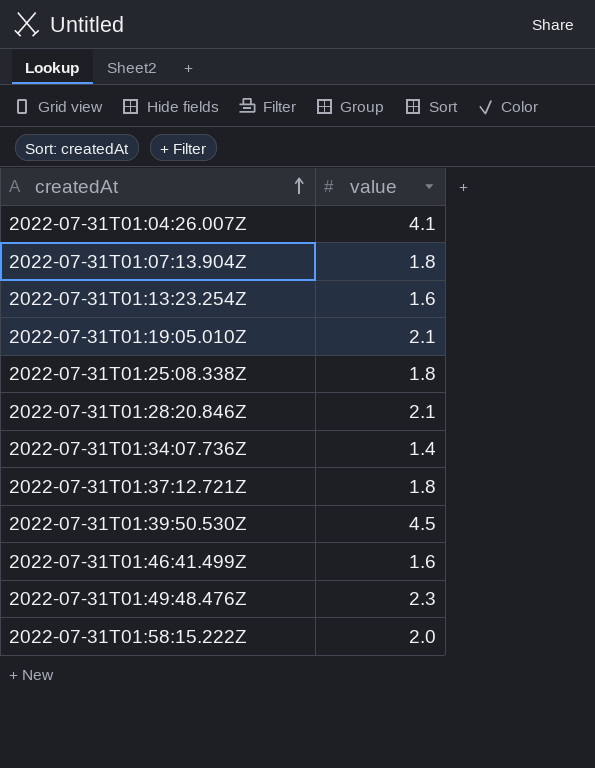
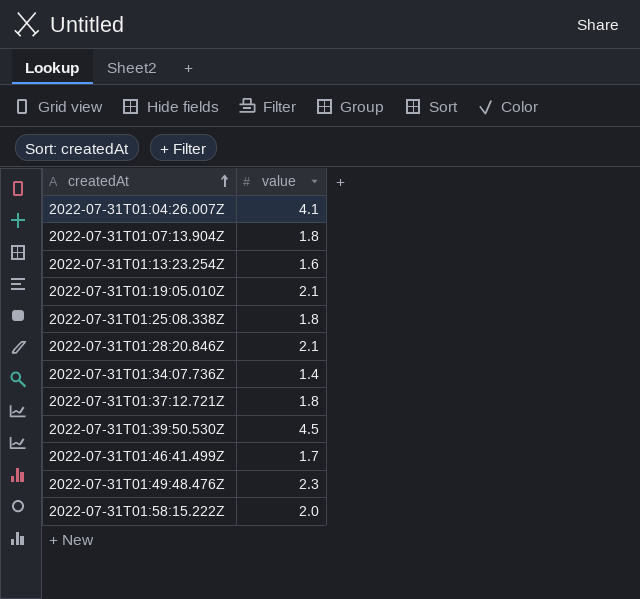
2022-07-31T01:46:41.499Z | value: 1.6 -> 1.7

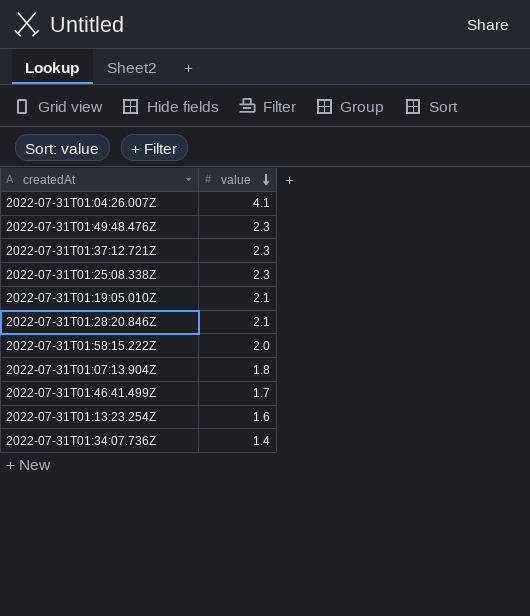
row order: createdAt ascending -> value descending
row 2022-07-31T01:39:50.530Z: 4.5 -> none
2022-07-31T01:37:12.721Z | value: 1.8 -> 2.3
2022-07-31T01:25:08.338Z | value: 1.8 -> 2.3

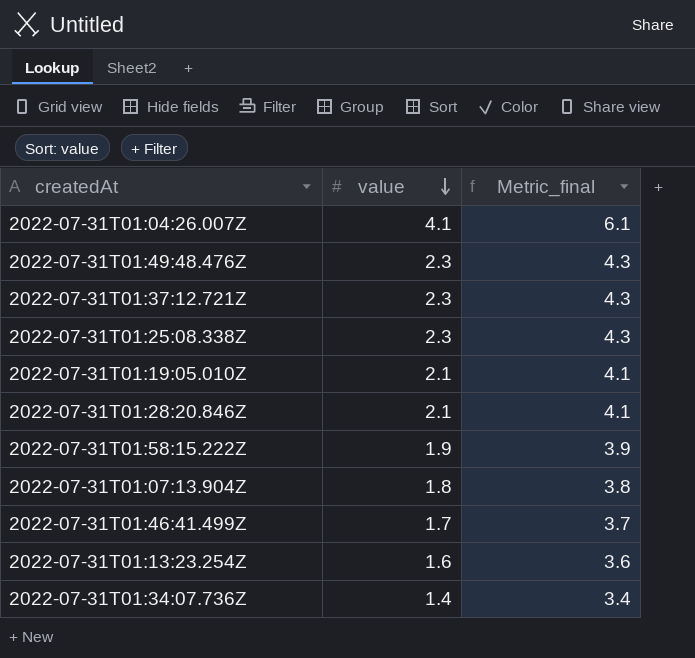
column Metric_final | formula: none -> [value] + 2
2022-07-31T01:58:15.222Z | value: 2.0 -> 1.9

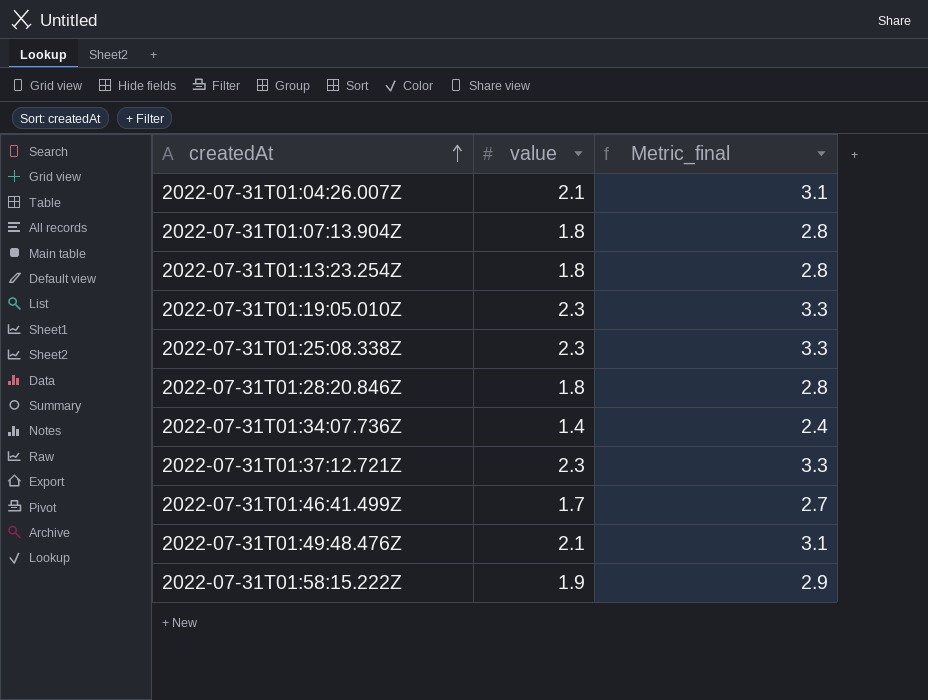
row order: value descending -> createdAt ascending
column Metric_final | formula: [value] + 2 -> [value] + 1
2022-07-31T01:04:26.007Z | value: 4.1 -> 2.1
2022-07-31T01:13:23.254Z | value: 1.6 -> 1.8
2022-07-31T01:19:05.010Z | value: 2.1 -> 2.3
2022-07-31T01:28:20.846Z | value: 2.1 -> 1.8
2022-07-31T01:49:48.476Z | value: 2.3 -> 2.1

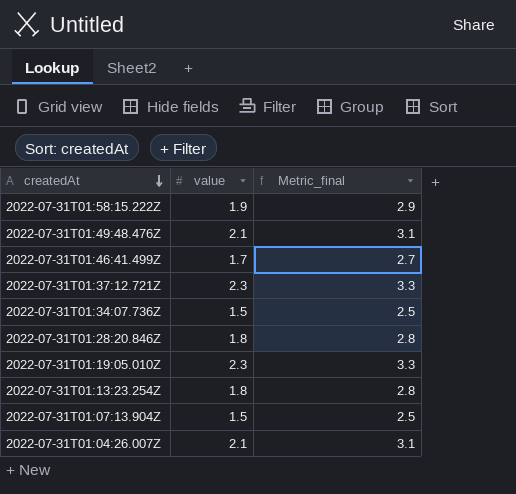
row order: createdAt ascending -> createdAt descending
row 2022-07-31T01:25:08.338Z: 2.3 | 3.3 -> none
2022-07-31T01:34:07.736Z | value: 1.4 -> 1.5
2022-07-31T01:34:07.736Z | Metric_final: 2.4 -> 2.5
2022-07-31T01:07:13.904Z | value: 1.8 -> 1.5
2022-07-31T01:07:13.904Z | Metric_final: 2.8 -> 2.5

